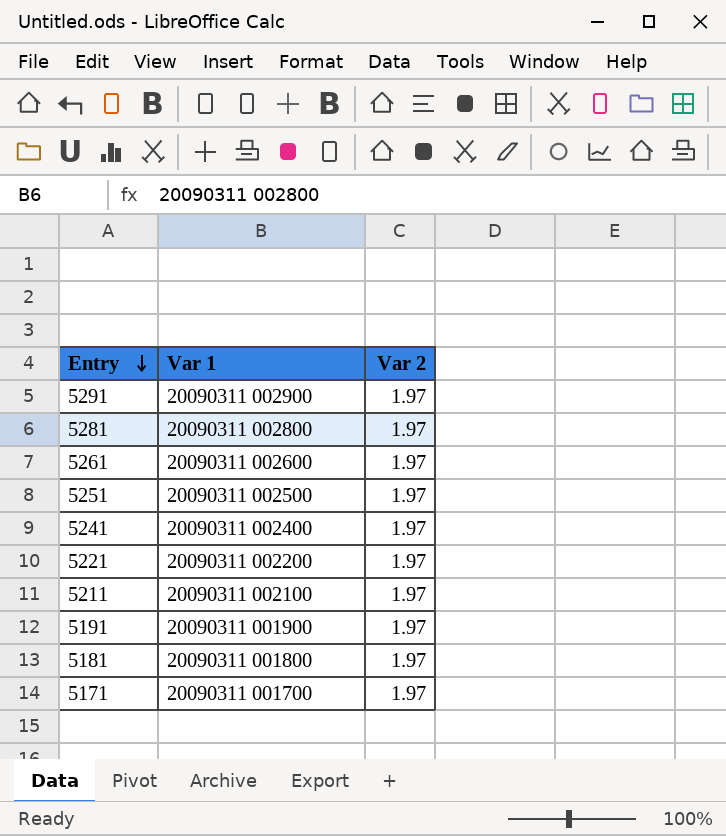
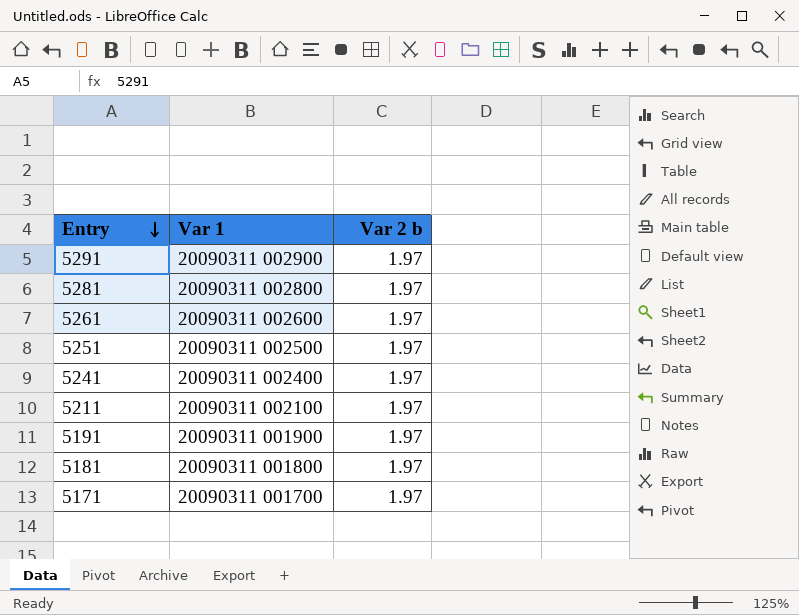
column name: Var 2 -> Var 2 b
row 5221: 20090311 002200 | 1.97 -> none

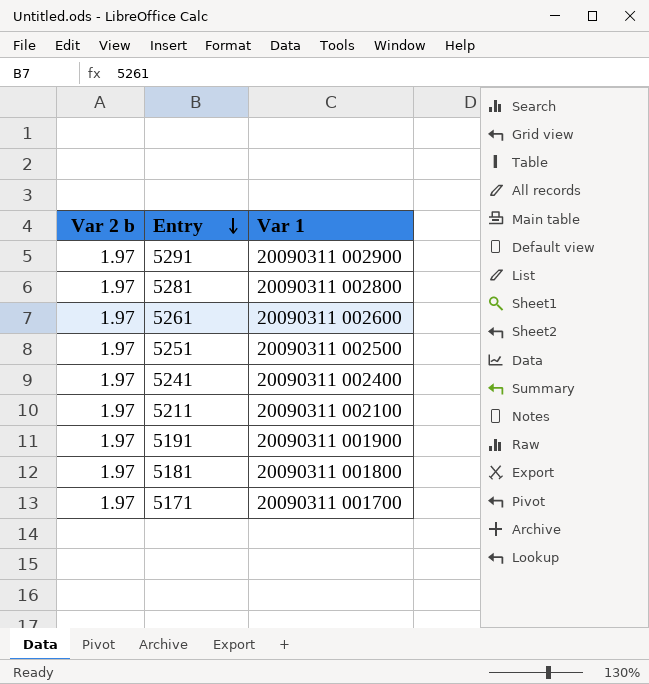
column Var 2 b | position: 3 -> 1

